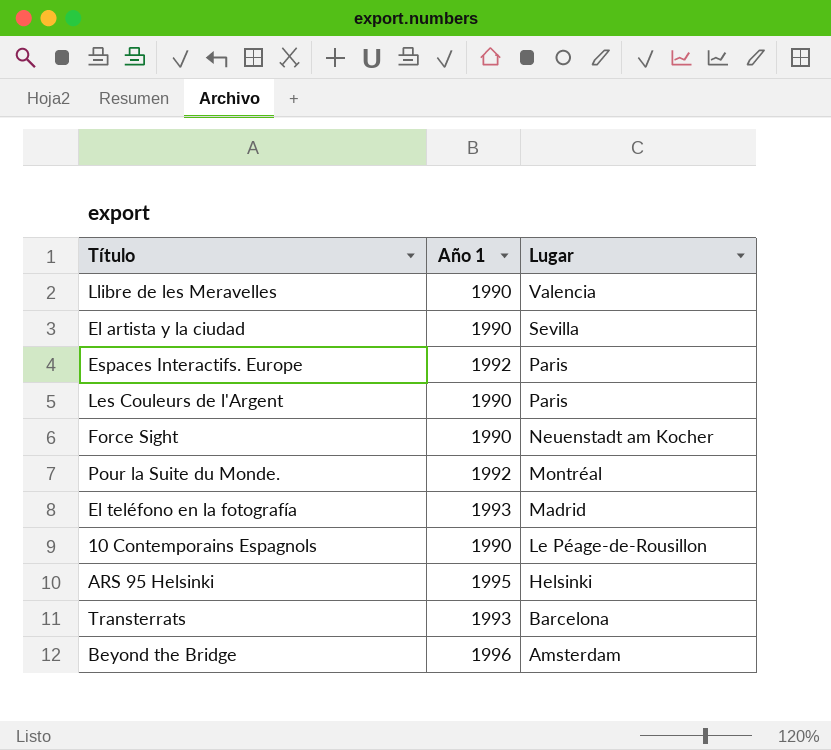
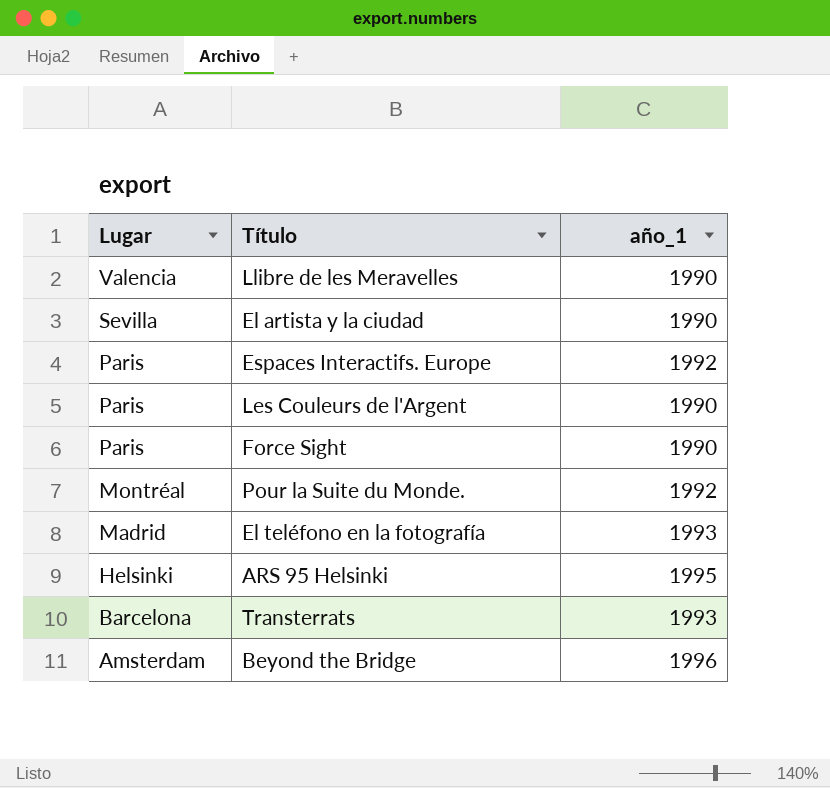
column Lugar | position: 3 -> 1
column name: Año 1 -> año_1
row 10 Contemporains Espagnols: 1990 | Le Péage-de-Rousillon -> none
Force Sight | Lugar: Neuenstadt am Kocher -> Paris

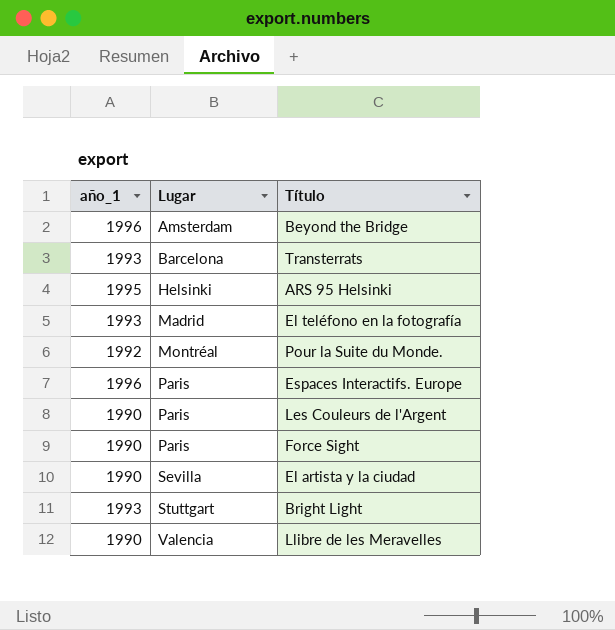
row order: Lugar descending -> Lugar ascending
column año_1 | position: 3 -> 1
Espaces Interactifs. Europe | año_1: 1992 -> 1996
row Bright Light: none -> 1993 | Stuttgart

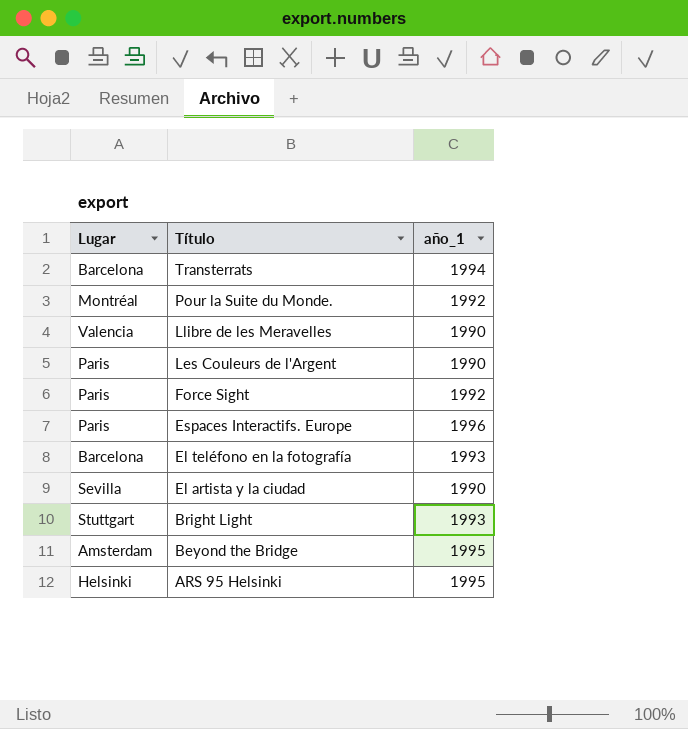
row order: Lugar ascending -> Título descending
column año_1 | position: 1 -> 3
Transterrats | año_1: 1993 -> 1994
Force Sight | año_1: 1990 -> 1992
El teléfono en la fotografía | Lugar: Madrid -> Barcelona
Beyond the Bridge | año_1: 1996 -> 1995

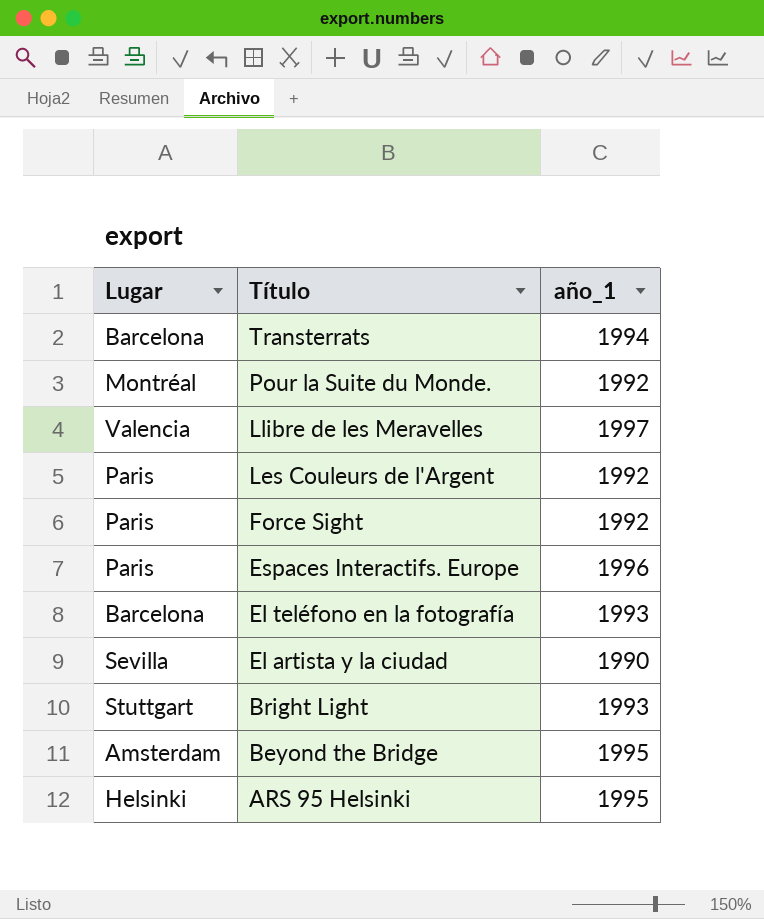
Llibre de les Meravelles | año_1: 1990 -> 1997
Les Couleurs de l'Argent | año_1: 1990 -> 1992

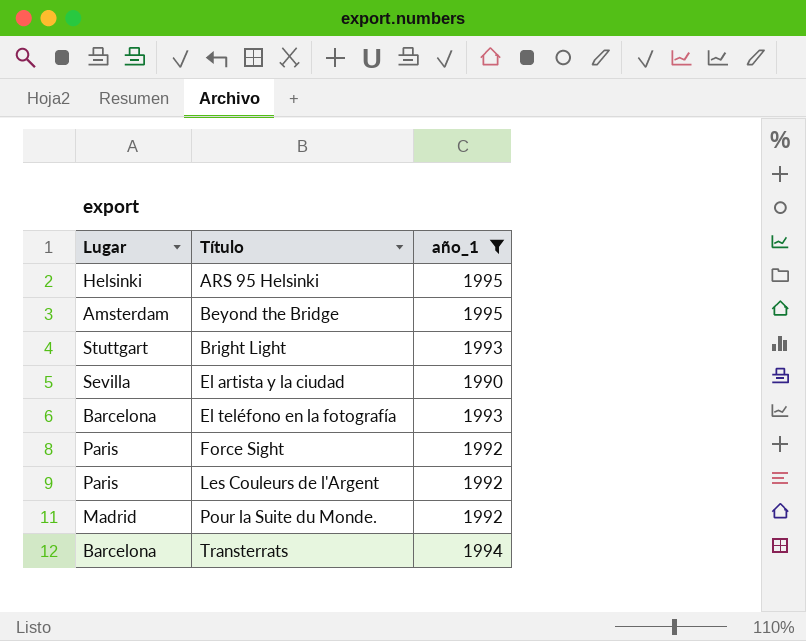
filter: none -> año_1 <= 1995
row order: Título descending -> Título ascending
Pour la Suite du Monde. | Lugar: Montréal -> Madrid

